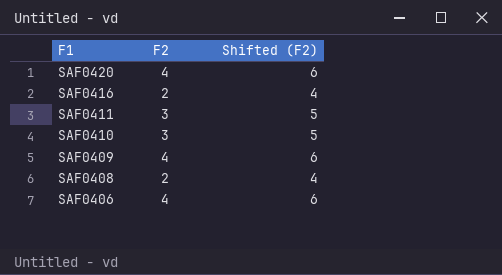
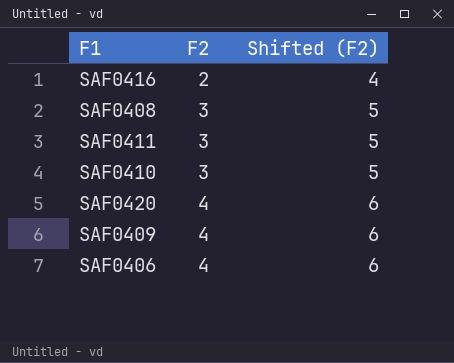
row order: F1 descending -> F2 ascending
SAF0408 | F2: 2 -> 3
SAF0408 | Shifted (F2): 4 -> 5

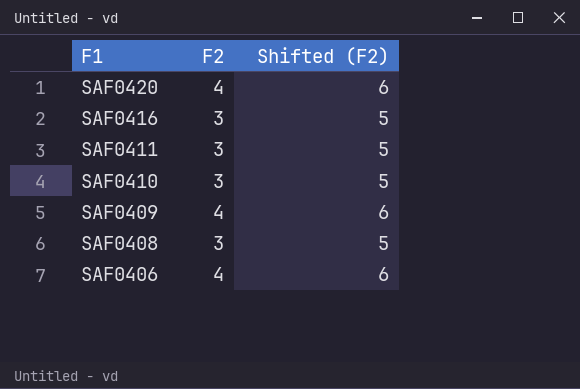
row order: F2 ascending -> F1 descending
SAF0416 | F2: 2 -> 3
SAF0416 | Shifted (F2): 4 -> 5

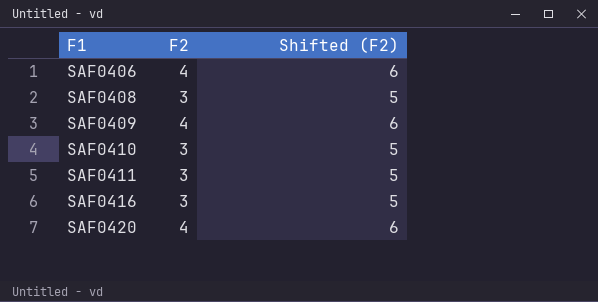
row order: F1 descending -> F1 ascending

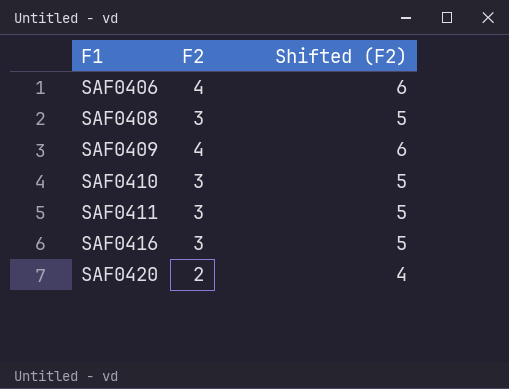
SAF0420 | F2: 4 -> 2
SAF0420 | Shifted (F2): 6 -> 4

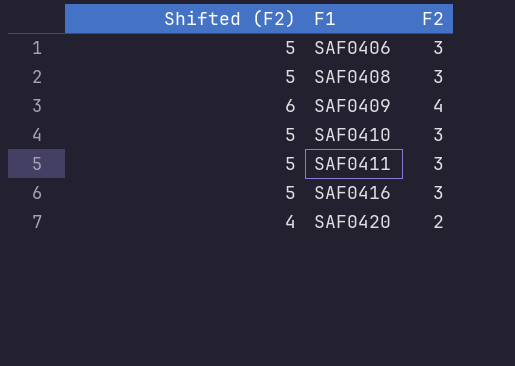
column Shifted (F2) | position: 3 -> 1
SAF0406 | Shifted (F2): 6 -> 5
SAF0406 | F2: 4 -> 3

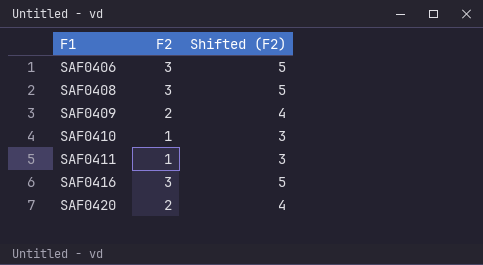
column Shifted (F2) | position: 1 -> 3
SAF0409 | F2: 4 -> 2
SAF0409 | Shifted (F2): 6 -> 4
SAF0410 | F2: 3 -> 1
SAF0410 | Shifted (F2): 5 -> 3
SAF0411 | F2: 3 -> 1
SAF0411 | Shifted (F2): 5 -> 3

